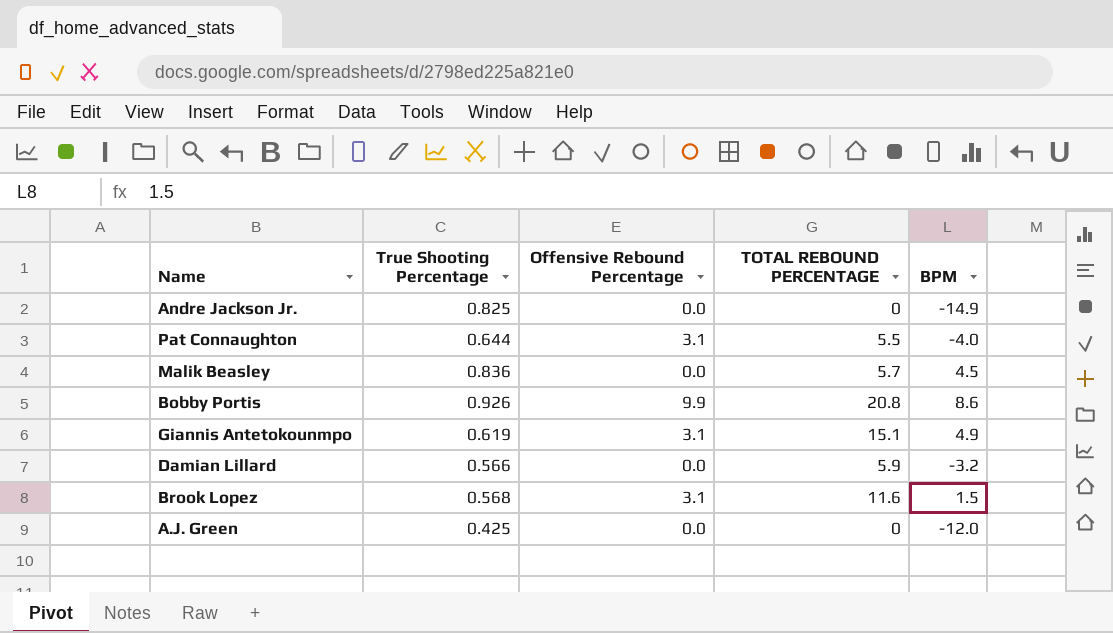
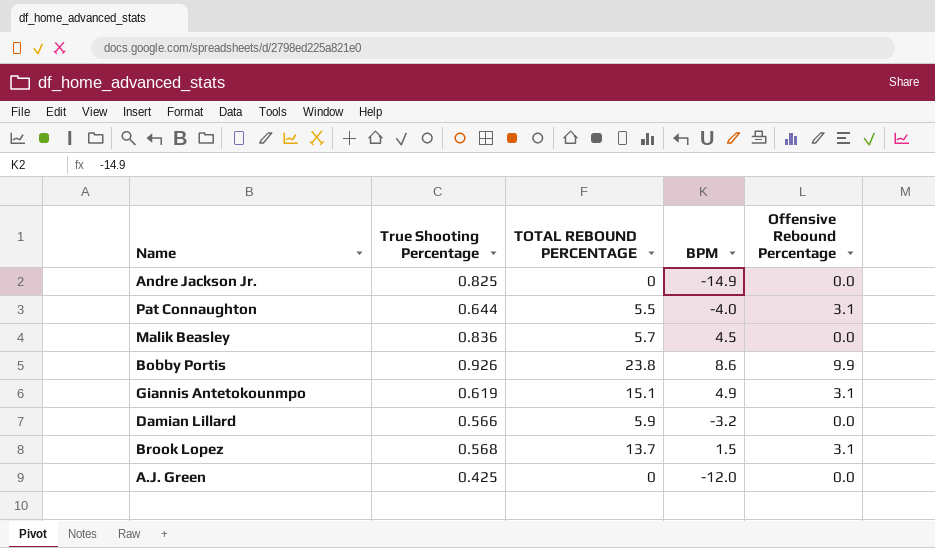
column Offensive Rebound Percentage | position: 3 -> 5
Bobby Portis | TOTAL REBOUND PERCENTAGE: 20.8 -> 23.8
Brook Lopez | TOTAL REBOUND PERCENTAGE: 11.6 -> 13.7

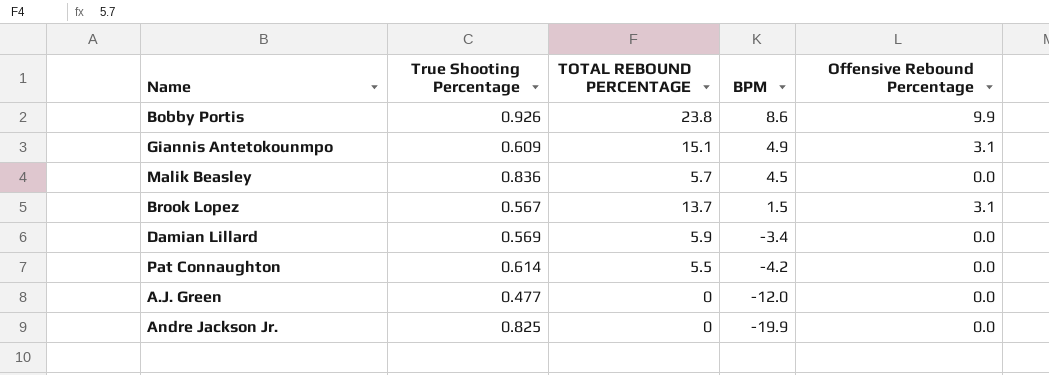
row order: none -> BPM descending
Giannis Antetokounmpo | True Shooting Percentage: 0.619 -> 0.609
Brook Lopez | True Shooting Percentage: 0.568 -> 0.567
Damian Lillard | True Shooting Percentage: 0.566 -> 0.569
Damian Lillard | BPM: -3.2 -> -3.4
Pat Connaughton | True Shooting Percentage: 0.644 -> 0.614
Pat Connaughton | BPM: -4.0 -> -4.2
Pat Connaughton | Offensive Rebound Percentage: 3.1 -> 0.0
A.J. Green | True Shooting Percentage: 0.425 -> 0.477
Andre Jackson Jr. | BPM: -14.9 -> -19.9

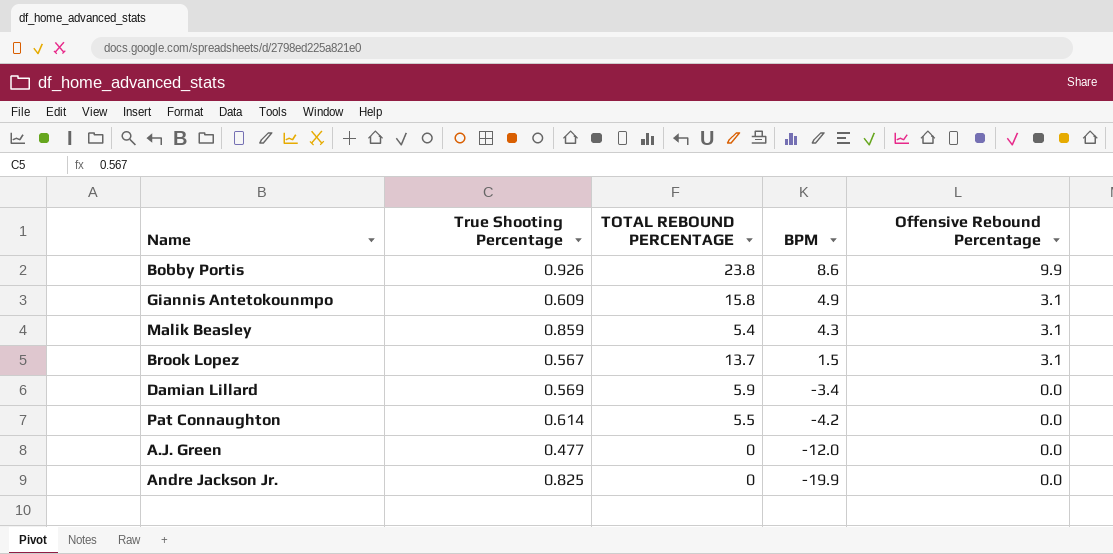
Giannis Antetokounmpo | TOTAL REBOUND PERCENTAGE: 15.1 -> 15.8
Malik Beasley | True Shooting Percentage: 0.836 -> 0.859
Malik Beasley | TOTAL REBOUND PERCENTAGE: 5.7 -> 5.4
Malik Beasley | BPM: 4.5 -> 4.3
Malik Beasley | Offensive Rebound Percentage: 0.0 -> 3.1

